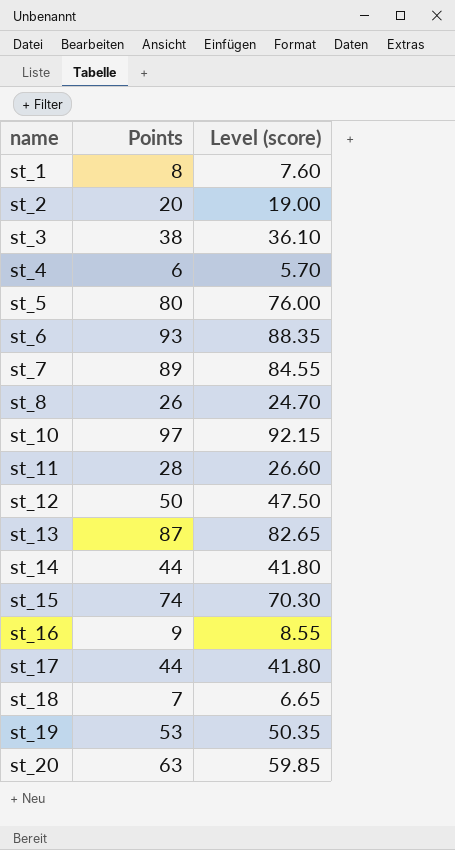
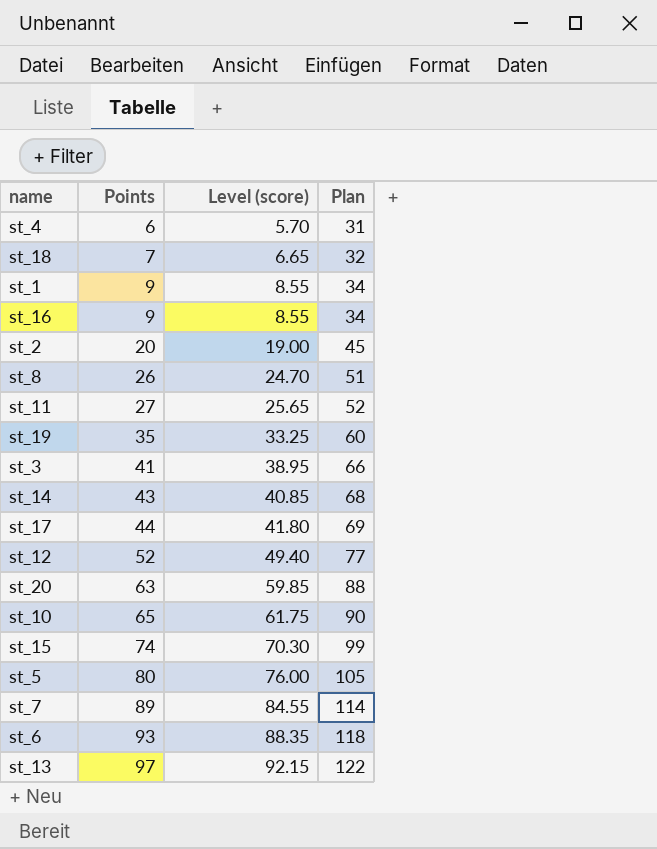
row order: name ascending -> Points ascending
column Plan | formula: none -> [Points] + 25
st_1 | Points: 8 -> 9
st_1 | Level (score): 7.60 -> 8.55
st_11 | Points: 28 -> 27
st_11 | Level (score): 26.60 -> 25.65
st_19 | Points: 53 -> 35
st_19 | Level (score): 50.35 -> 33.25
st_3 | Points: 38 -> 41
st_3 | Level (score): 36.10 -> 38.95
st_14 | Points: 44 -> 43
st_14 | Level (score): 41.80 -> 40.85
st_12 | Points: 50 -> 52
st_12 | Level (score): 47.50 -> 49.40
st_10 | Points: 97 -> 65
st_10 | Level (score): 92.15 -> 61.75
st_13 | Points: 87 -> 97
st_13 | Level (score): 82.65 -> 92.15

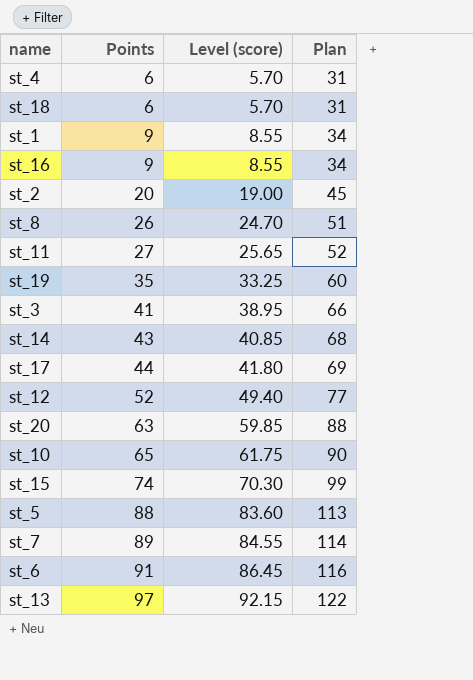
st_18 | Points: 7 -> 6
st_18 | Level (score): 6.65 -> 5.70
st_18 | Plan: 32 -> 31
st_5 | Points: 80 -> 88
st_5 | Level (score): 76.00 -> 83.60
st_5 | Plan: 105 -> 113
st_6 | Points: 93 -> 91
st_6 | Level (score): 88.35 -> 86.45
st_6 | Plan: 118 -> 116

